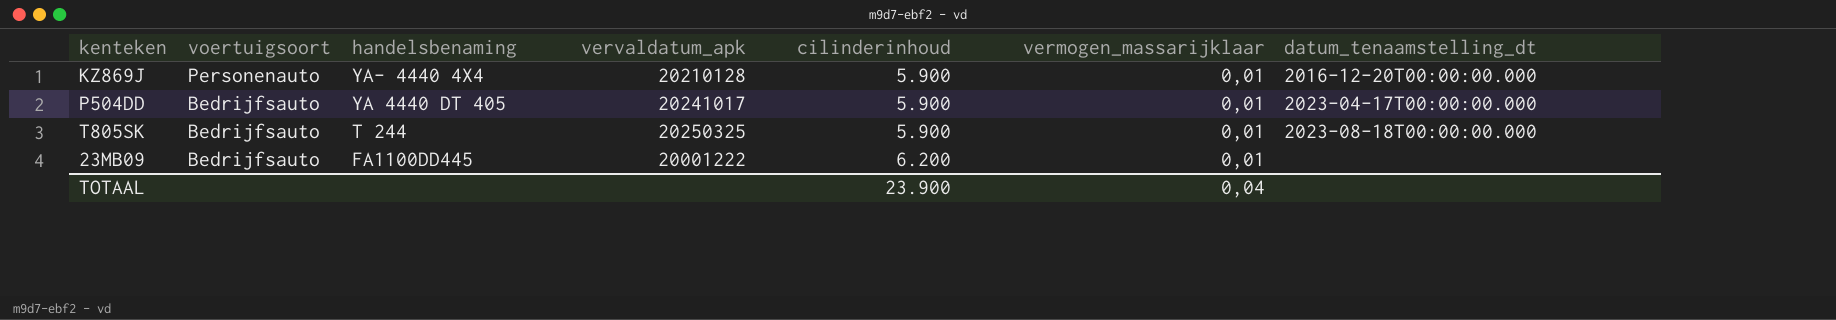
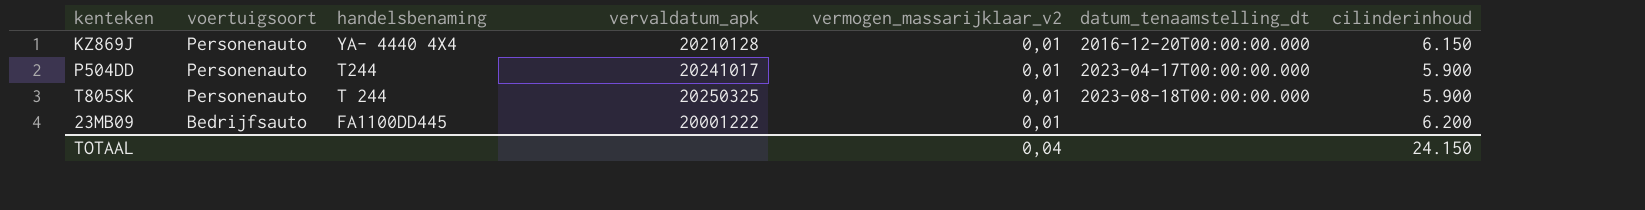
column name: vermogen_massarijklaar -> vermogen_massarijklaar_v2
column cilinderinhoud | position: 5 -> 7
KZ869J | cilinderinhoud: 5.900 -> 6.150
P504DD | voertuigsoort: Bedrijfsauto -> Personenauto
P504DD | handelsbenaming: YA 4440 DT 405 -> T244
T805SK | voertuigsoort: Bedrijfsauto -> Personenauto
TOTAAL | cilinderinhoud: 23.900 -> 24.150

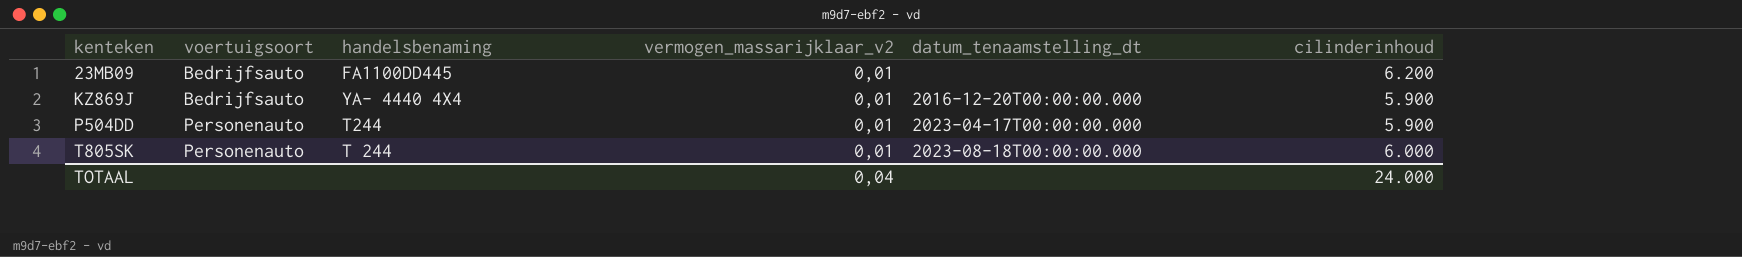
row order: voertuigsoort descending -> kenteken ascending
column vervaldatum_apk | position: 4 -> none
KZ869J | voertuigsoort: Personenauto -> Bedrijfsauto
KZ869J | cilinderinhoud: 6.150 -> 5.900
T805SK | cilinderinhoud: 5.900 -> 6.000
TOTAAL | cilinderinhoud: 24.150 -> 24.000

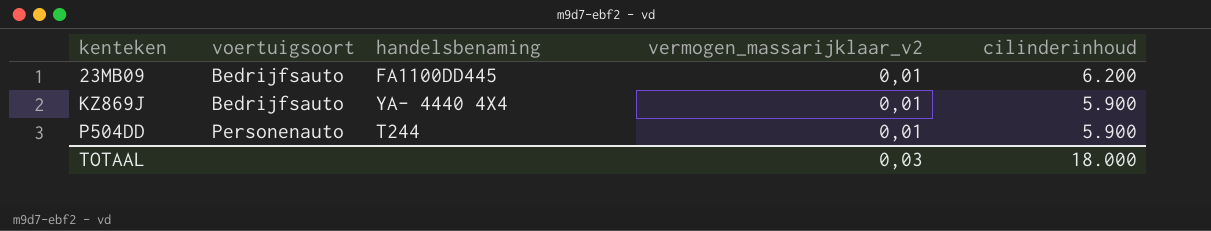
column datum_tenaamstelling_dt | position: 5 -> none
row T805SK: Personenauto | T 244 | 0,01 | 2023-08-18T00:00:00.000 | 6.000 -> none
TOTAAL | vermogen_massarijklaar_v2: 0,04 -> 0,03
TOTAAL | cilinderinhoud: 24.000 -> 18.000

